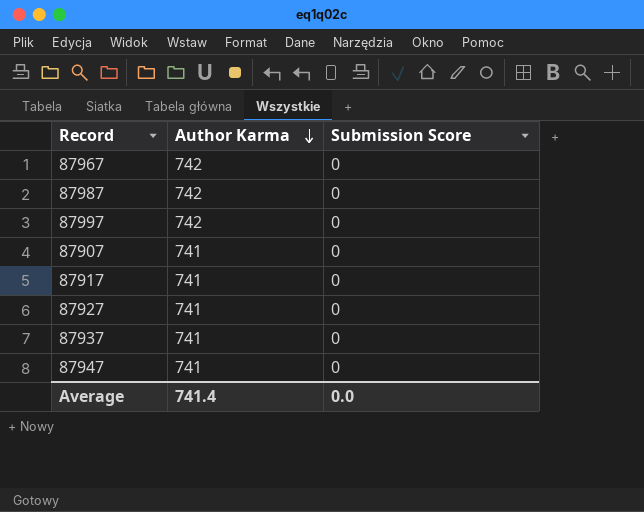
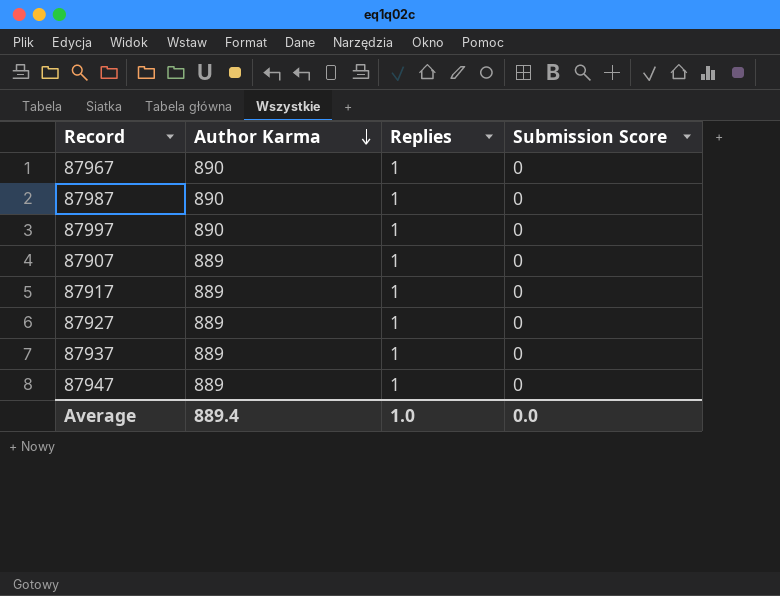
column Replies | position: none -> 3
87967 | Author Karma: 742 -> 890
87987 | Author Karma: 742 -> 890
87997 | Author Karma: 742 -> 890
87907 | Author Karma: 741 -> 889
87917 | Author Karma: 741 -> 889
87927 | Author Karma: 741 -> 889
87937 | Author Karma: 741 -> 889
87947 | Author Karma: 741 -> 889
Average | Author Karma: 741.4 -> 889.4

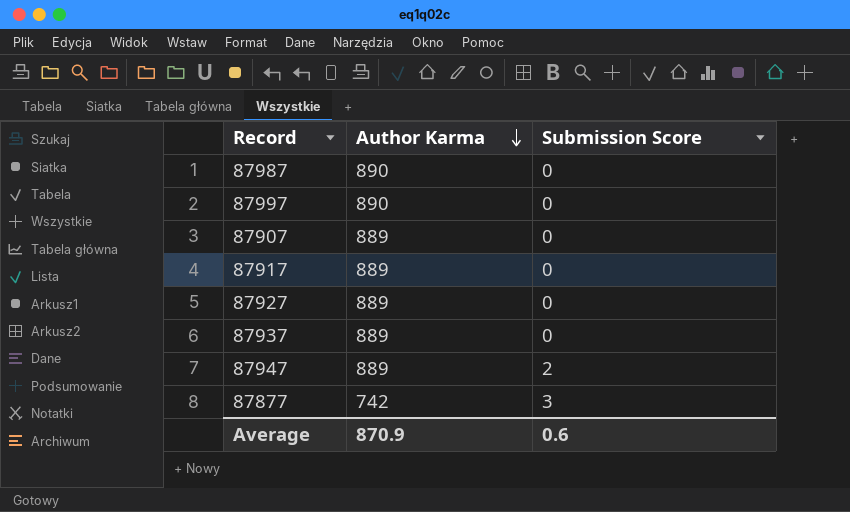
column Replies | position: 3 -> none
row 87967: 890 | 1 | 0 -> none
87947 | Submission Score: 0 -> 2
row 87877: none -> 742 | 3
Average | Author Karma: 889.4 -> 870.9
Average | Submission Score: 0.0 -> 0.6

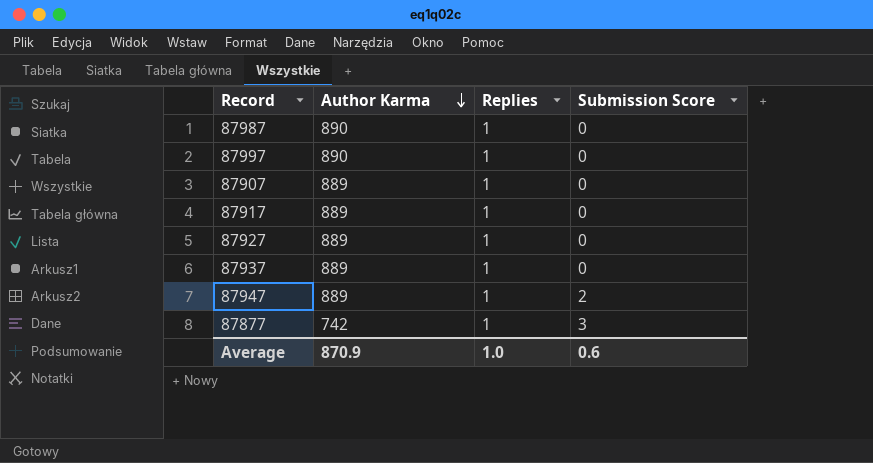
column Replies | position: none -> 3

